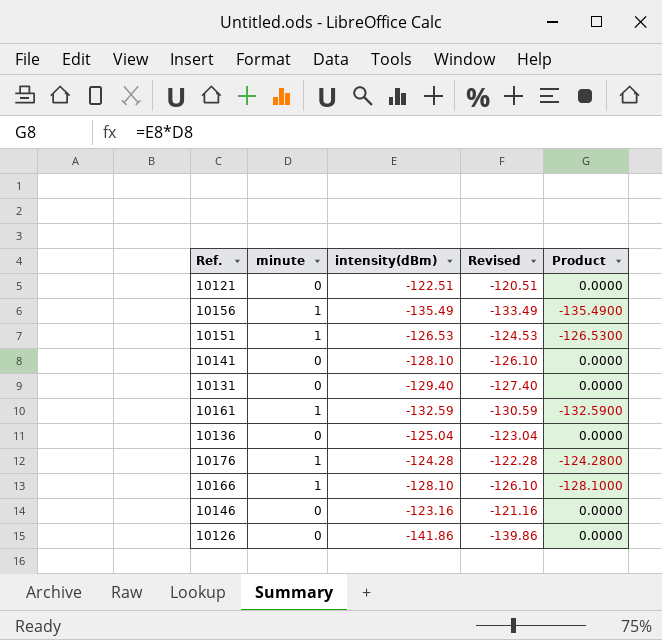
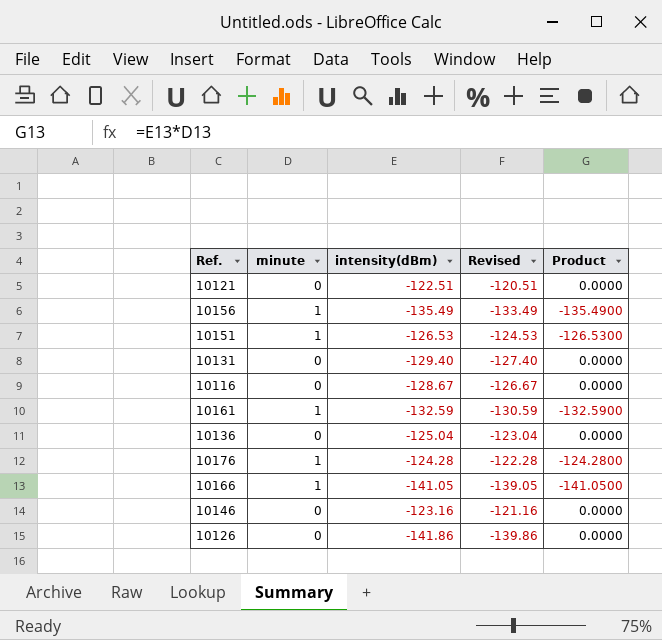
row 10141: 0 | -128.10 | -126.10 | 0.0000 -> none
row 10116: none -> 0 | -128.67 | -126.67 | 0.0000
10166 | intensity(dBm): -128.10 -> -141.05
10166 | Revised: -126.10 -> -139.05
10166 | Product: -128.1000 -> -141.0500

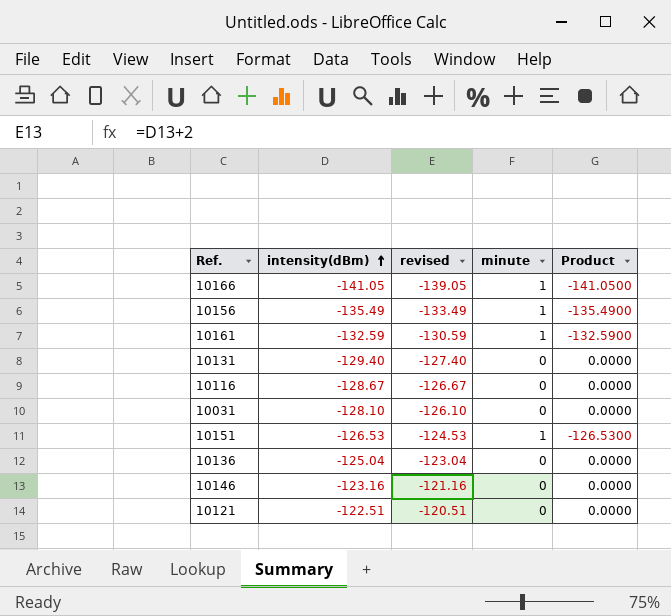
row order: none -> intensity(dBm) ascending
column name: Revised -> revised
column minute | position: 2 -> 4
row 10176: 1 | -124.28 | -122.28 | -124.2800 -> none
row 10126: 0 | -141.86 | -139.86 | 0.0000 -> none
row 10031: none -> -128.10 | -126.10 | 0 | 0.0000

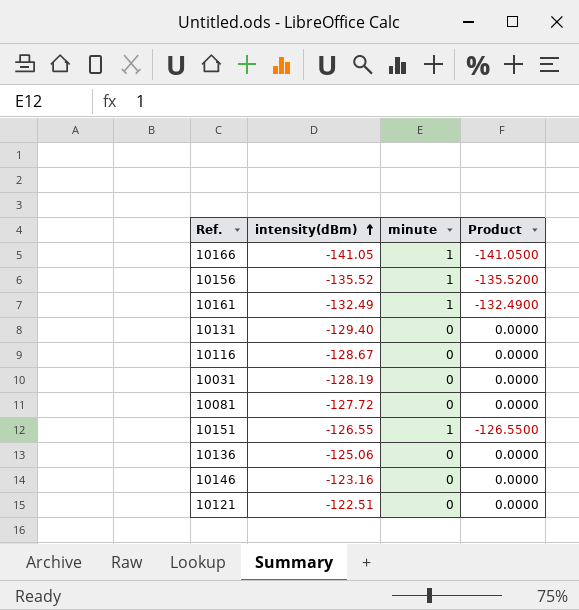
column revised | formula: [intensity(dBm)] + 2 -> none
10156 | intensity(dBm): -135.49 -> -135.52
10156 | Product: -135.4900 -> -135.5200
10161 | intensity(dBm): -132.59 -> -132.49
10161 | Product: -132.5900 -> -132.4900
10031 | intensity(dBm): -128.10 -> -128.19
row 10081: none -> -127.72 | 0 | 0.0000
10151 | intensity(dBm): -126.53 -> -126.55
10151 | Product: -126.5300 -> -126.5500
10136 | intensity(dBm): -125.04 -> -125.06

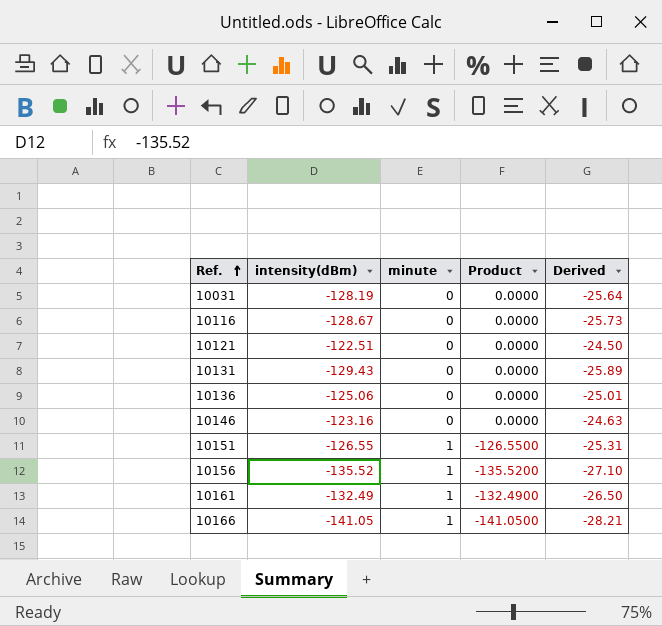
row order: intensity(dBm) ascending -> Ref. ascending
column Derived | formula: none -> [intensity(dBm)] * 0.2
row 10081: -127.72 | 0 | 0.0000 -> none
10131 | intensity(dBm): -129.40 -> -129.43

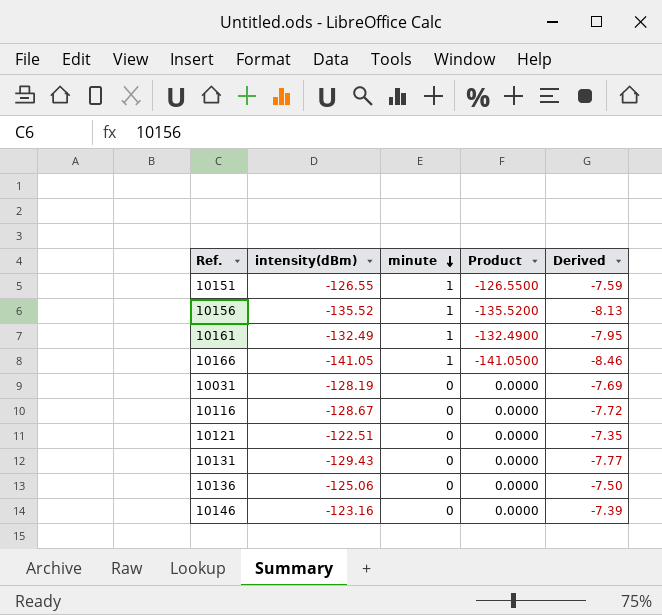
row order: Ref. ascending -> minute descending
column Derived | formula: [intensity(dBm)] * 0.2 -> [intensity(dBm)] * 0.06

